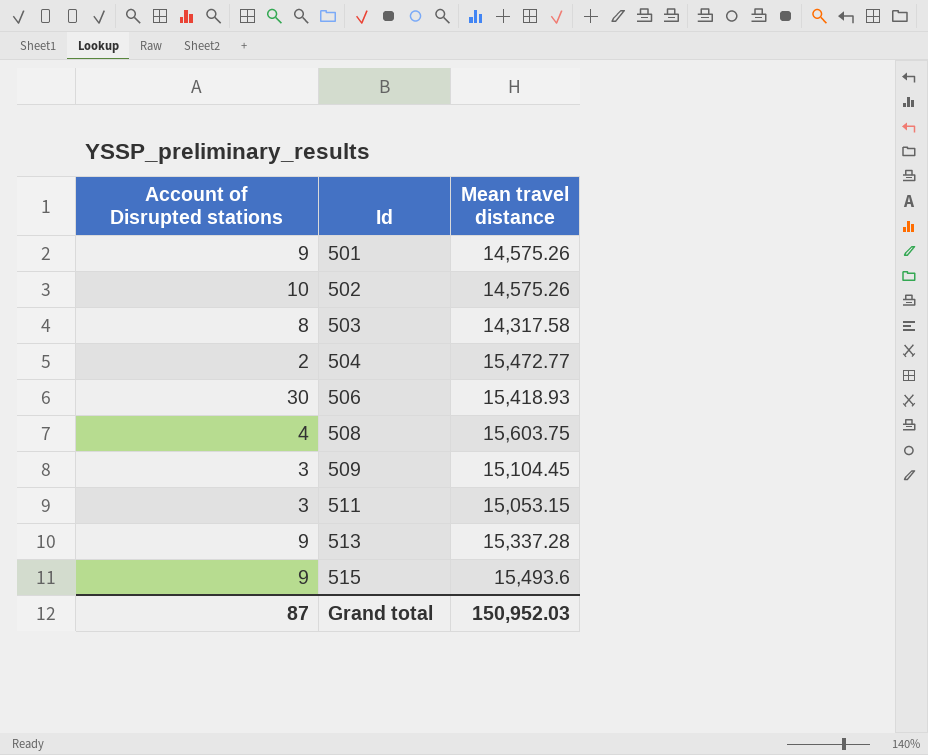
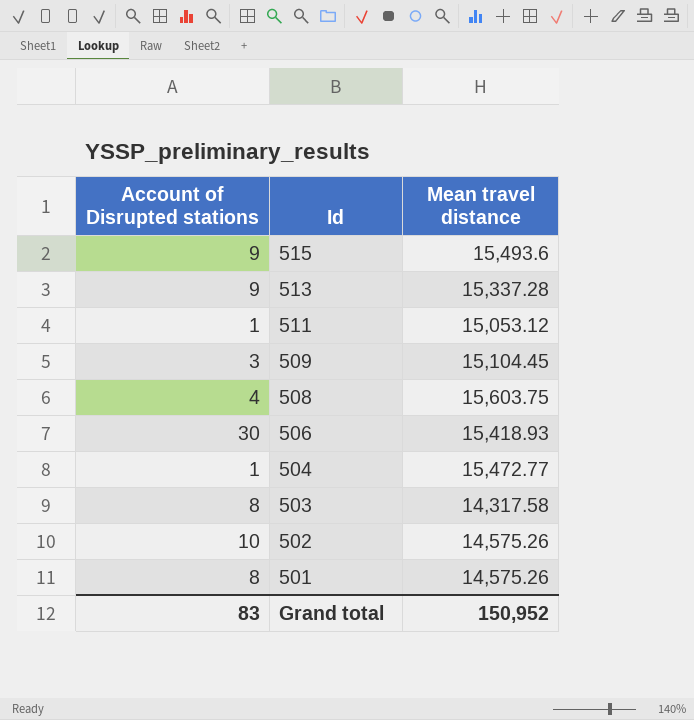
row order: Id ascending -> Id descending
511 | Account of Disrupted stations: 3 -> 1
511 | Mean travel distance: 15,053.15 -> 15,053.12
504 | Account of Disrupted stations: 2 -> 1
501 | Account of Disrupted stations: 9 -> 8
Grand total | Account of Disrupted stations: 87 -> 83
Grand total | Mean travel distance: 150,952.03 -> 150,952

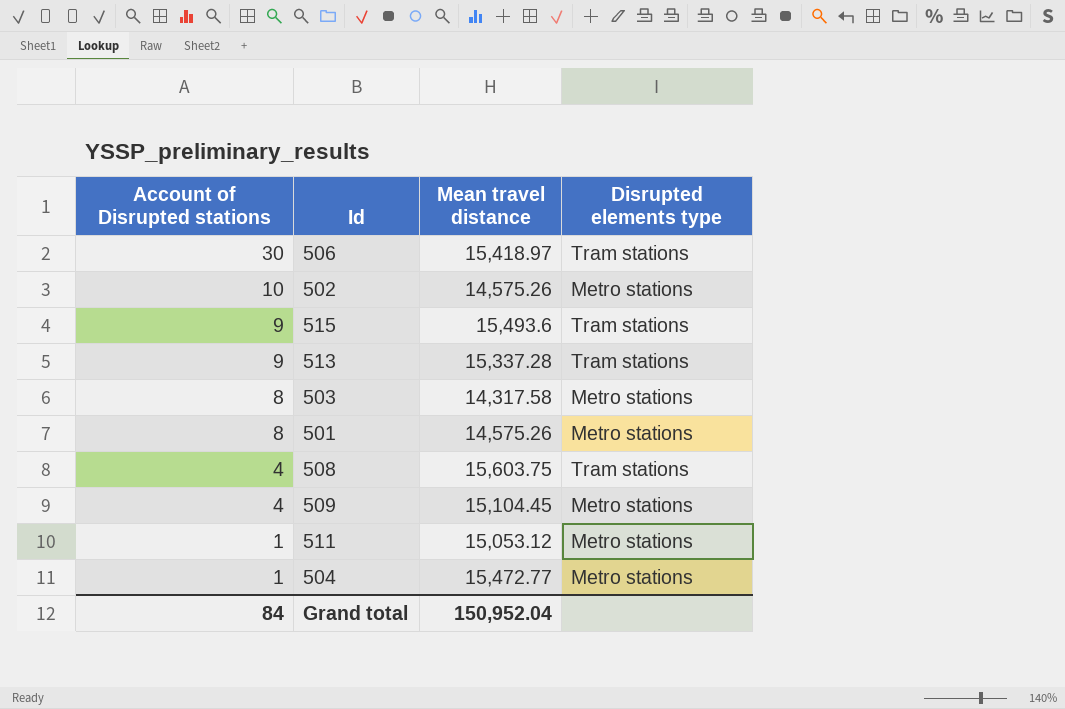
row order: Id descending -> Account of Disrupted stations descending
column Disrupted elements type | position: none -> 4
506 | Mean travel distance: 15,418.93 -> 15,418.97
509 | Account of Disrupted stations: 3 -> 4
Grand total | Account of Disrupted stations: 83 -> 84
Grand total | Mean travel distance: 150,952 -> 150,952.04

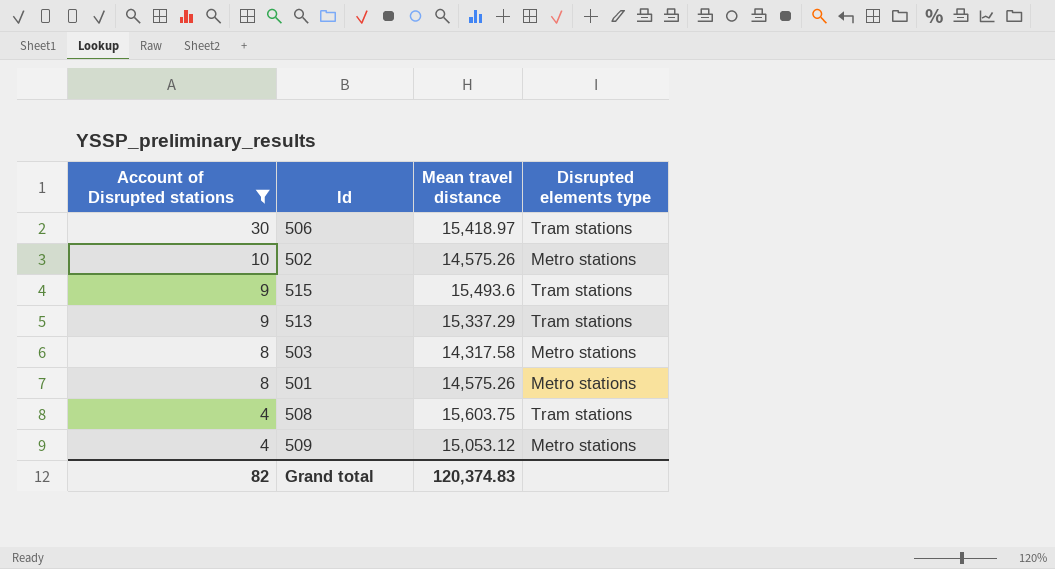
filter: none -> Account of Disrupted stations != 1
513 | Mean travel distance: 15,337.28 -> 15,337.29
509 | Mean travel distance: 15,104.45 -> 15,053.12
Grand total | Account of Disrupted stations: 84 -> 82
Grand total | Mean travel distance: 150,952.04 -> 120,374.83

